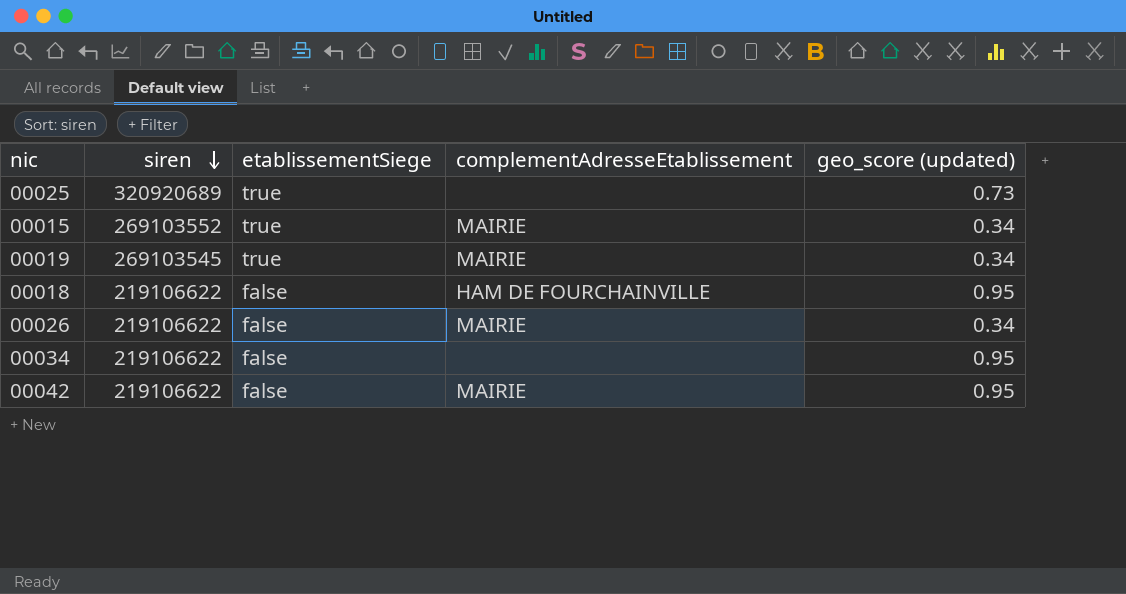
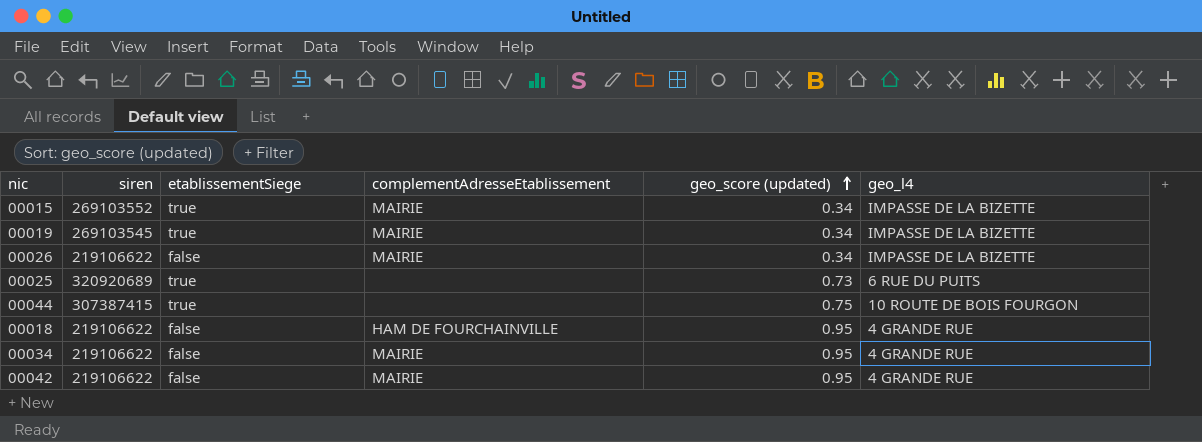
row order: siren descending -> geo_score (updated) ascending
column geo_l4 | position: none -> 6
row 00044: none -> 307387415 | true | none | 0.75 | 10 ROUTE DE BOIS FOURGON
00034 | complementAdresseEtablissement: none -> MAIRIE

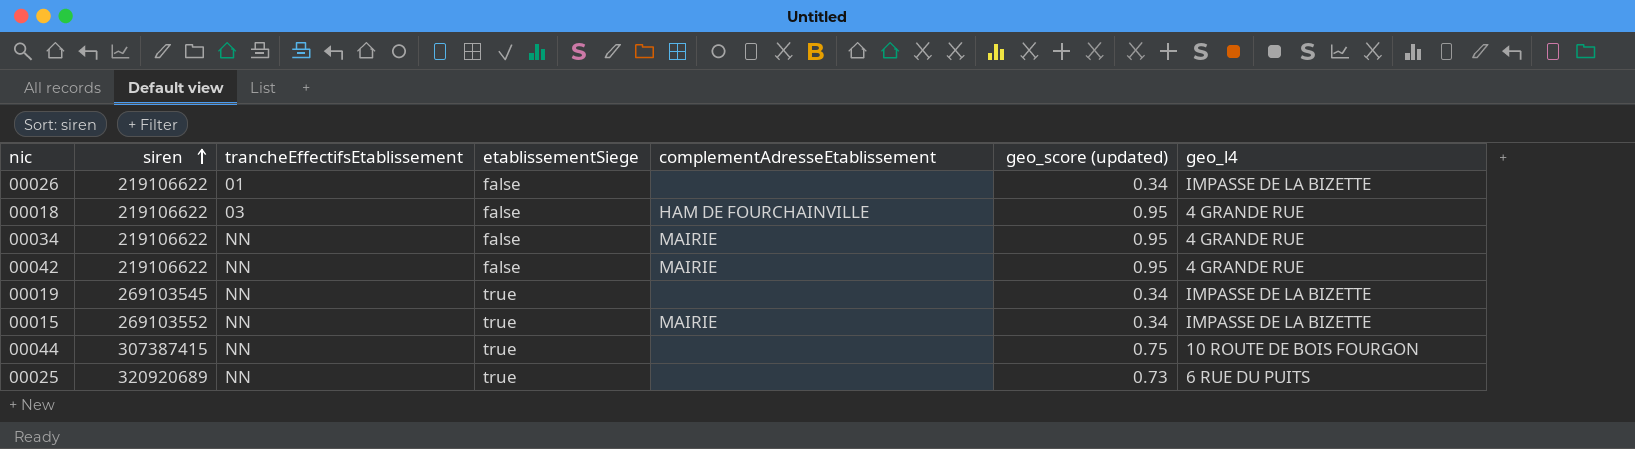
row order: geo_score (updated) ascending -> siren ascending
column trancheEffectifsEtablissement | position: none -> 3
00026 | complementAdresseEtablissement: MAIRIE -> none
00019 | complementAdresseEtablissement: MAIRIE -> none

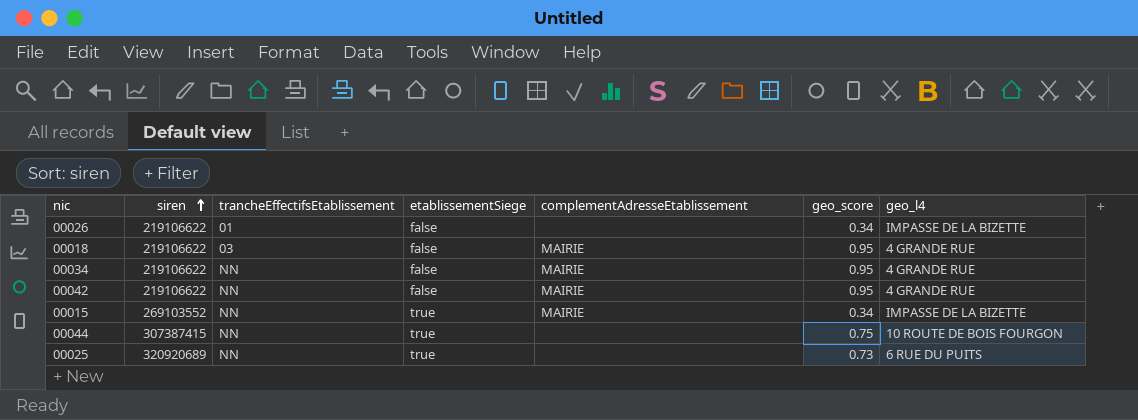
column name: geo_score (updated) -> geo_score
row 00019: 269103545 | NN | true | none | 0.34 | IMPASSE DE LA BIZETTE -> none
00018 | complementAdresseEtablissement: HAM DE FOURCHAINVILLE -> MAIRIE

